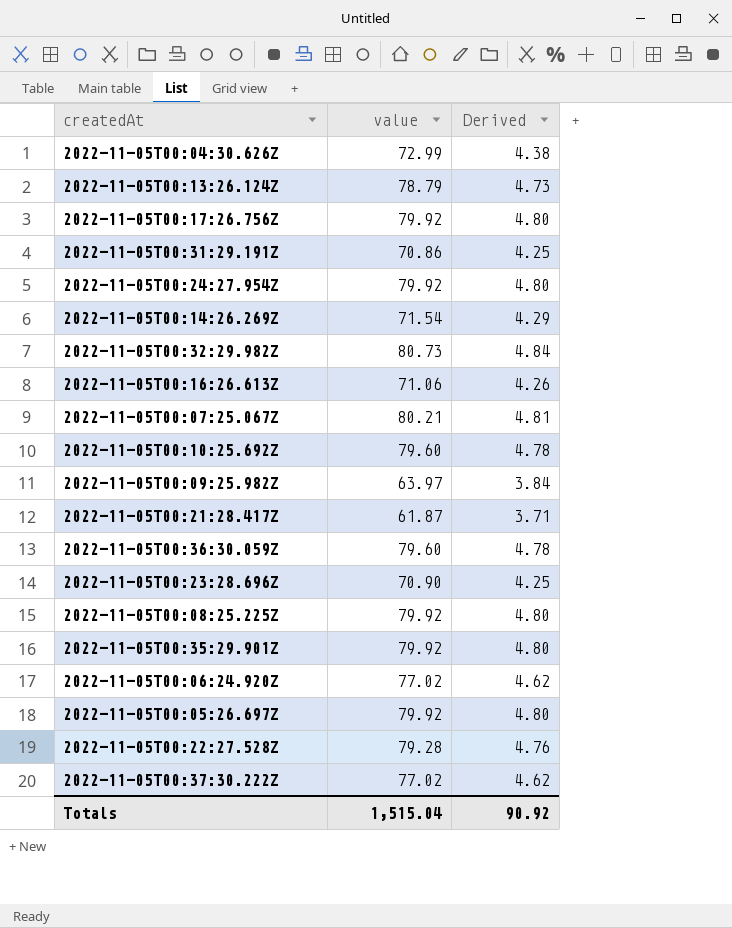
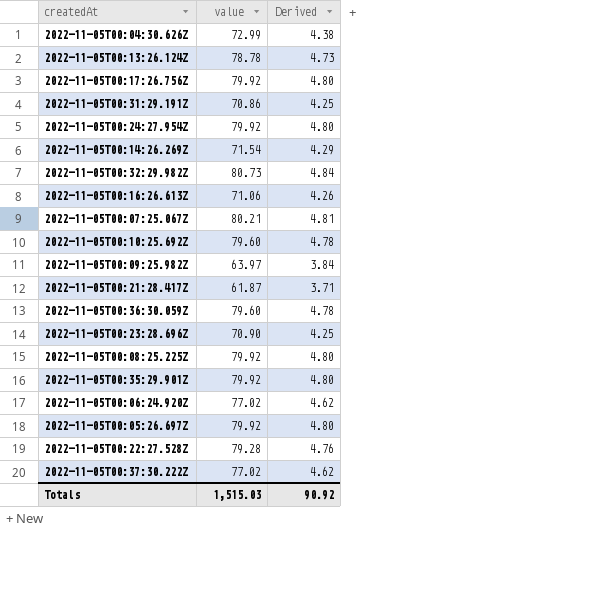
2022-11-05T00:13:26.124Z | value: 78.79 -> 78.78
Totals | value: 1,515.04 -> 1,515.03

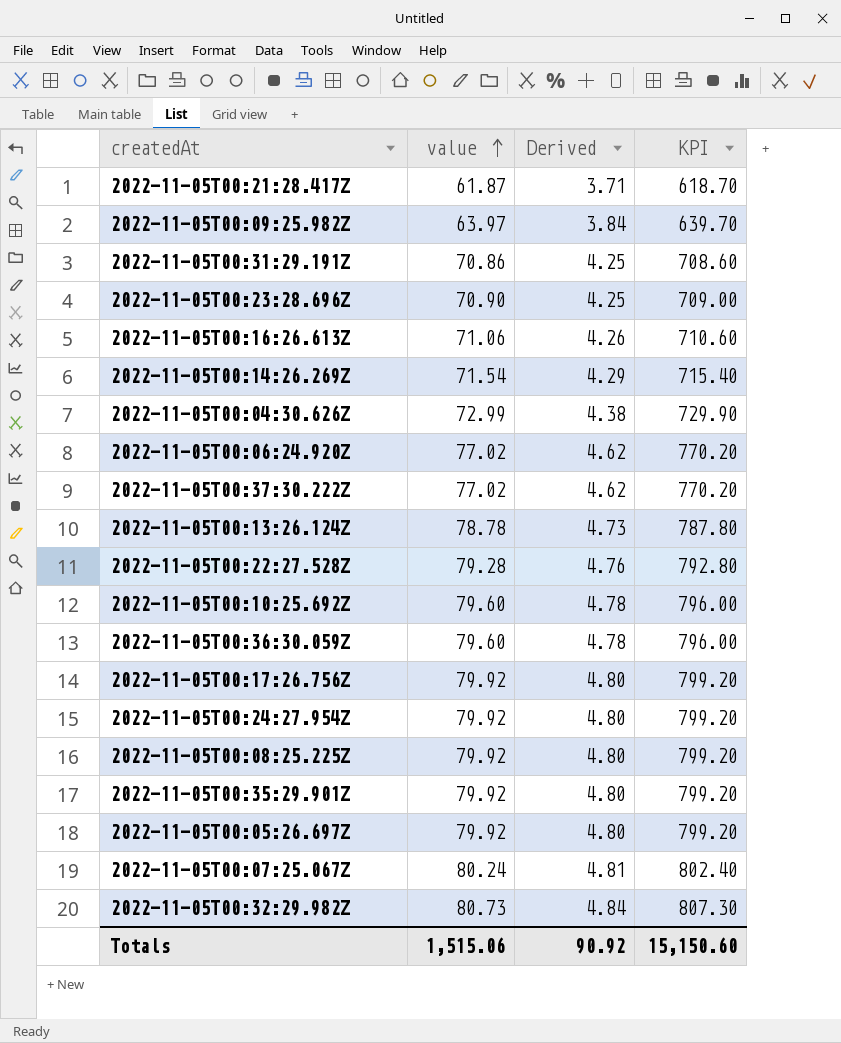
row order: none -> value ascending
column KPI | formula: none -> [value] * 10
2022-11-05T00:07:25.067Z | value: 80.21 -> 80.24
Totals | value: 1,515.03 -> 1,515.06

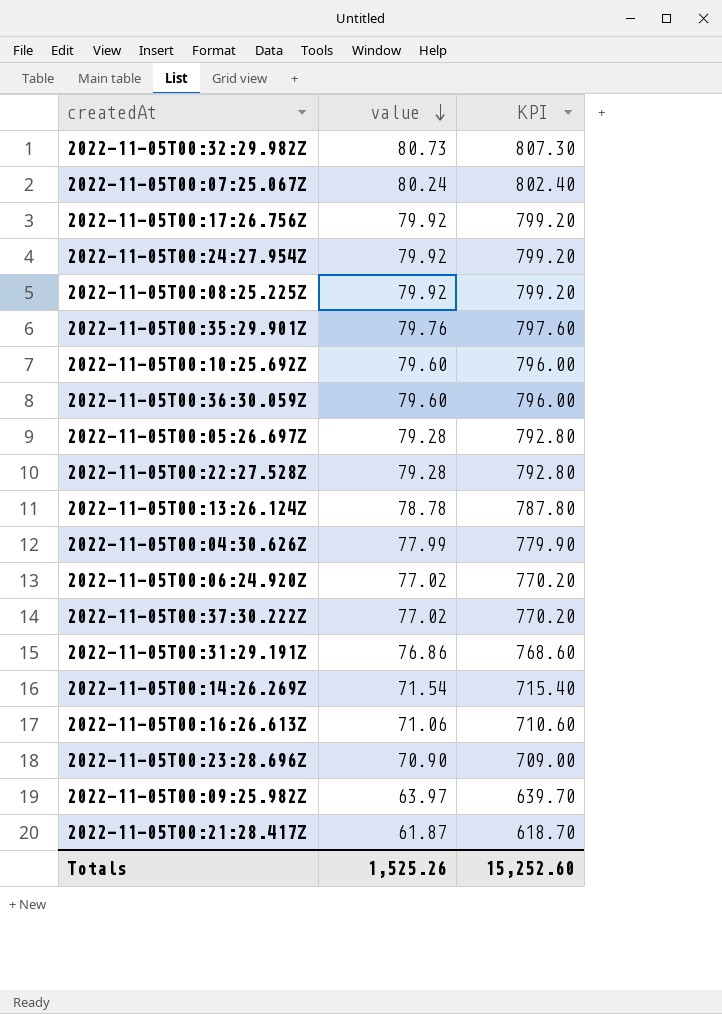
row order: value ascending -> value descending
column Derived | formula: [value] * 0.06 -> none
2022-11-05T00:35:29.901Z | value: 79.92 -> 79.76
2022-11-05T00:35:29.901Z | KPI: 799.20 -> 797.60
2022-11-05T00:05:26.697Z | value: 79.92 -> 79.28
2022-11-05T00:05:26.697Z | KPI: 799.20 -> 792.80
2022-11-05T00:04:30.626Z | value: 72.99 -> 77.99
2022-11-05T00:04:30.626Z | KPI: 729.90 -> 779.90
2022-11-05T00:31:29.191Z | value: 70.86 -> 76.86
2022-11-05T00:31:29.191Z | KPI: 708.60 -> 768.60
Totals | value: 1,515.06 -> 1,525.26
Totals | KPI: 15,150.60 -> 15,252.60

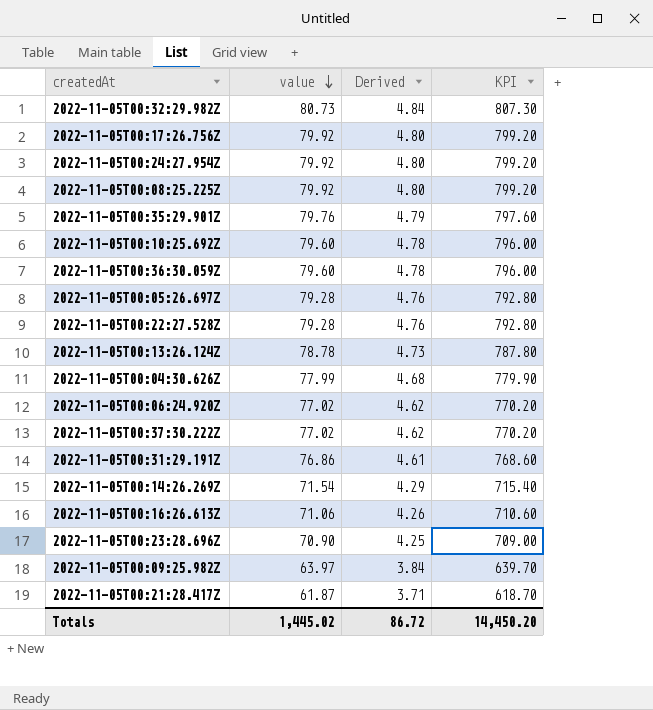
column Derived | formula: none -> [value] * 0.06
row 2022-11-05T00:07:25.067Z: 80.24 | 802.40 -> none
Totals | value: 1,525.26 -> 1,445.02
Totals | KPI: 15,252.60 -> 14,450.20

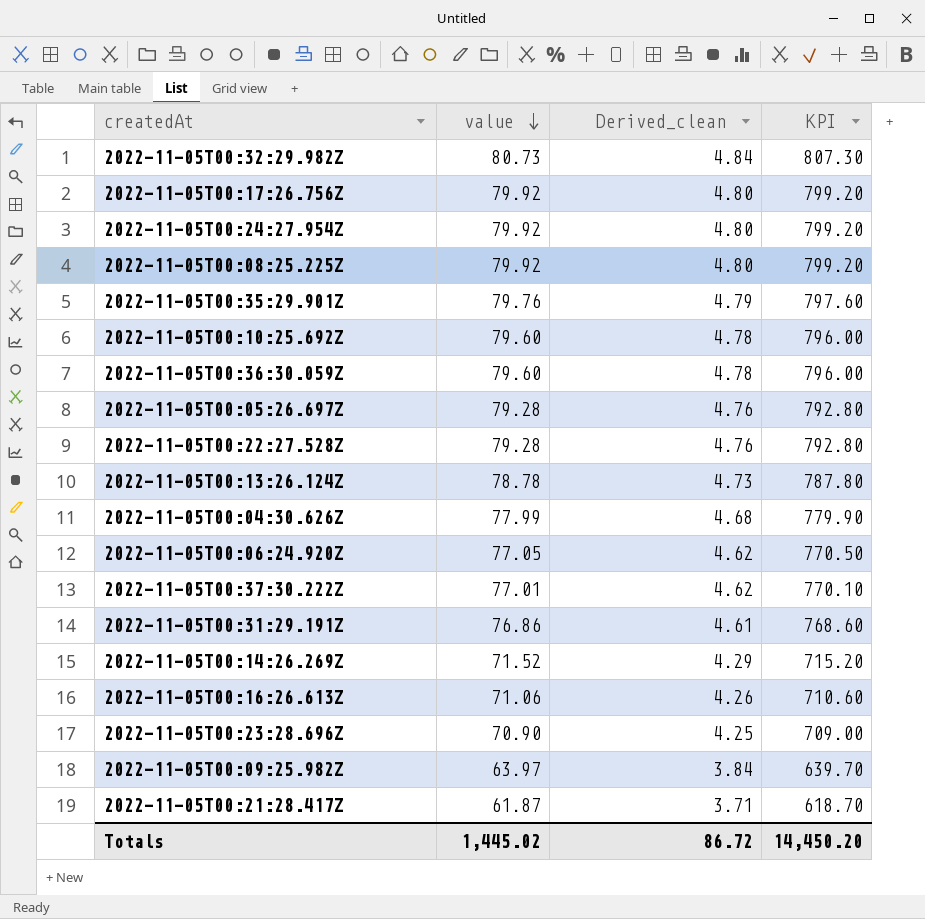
column name: Derived -> Derived_clean
2022-11-05T00:06:24.920Z | value: 77.02 -> 77.05
2022-11-05T00:06:24.920Z | KPI: 770.20 -> 770.50
2022-11-05T00:37:30.222Z | value: 77.02 -> 77.01
2022-11-05T00:37:30.222Z | KPI: 770.20 -> 770.10
2022-11-05T00:14:26.269Z | value: 71.54 -> 71.52
2022-11-05T00:14:26.269Z | KPI: 715.40 -> 715.20

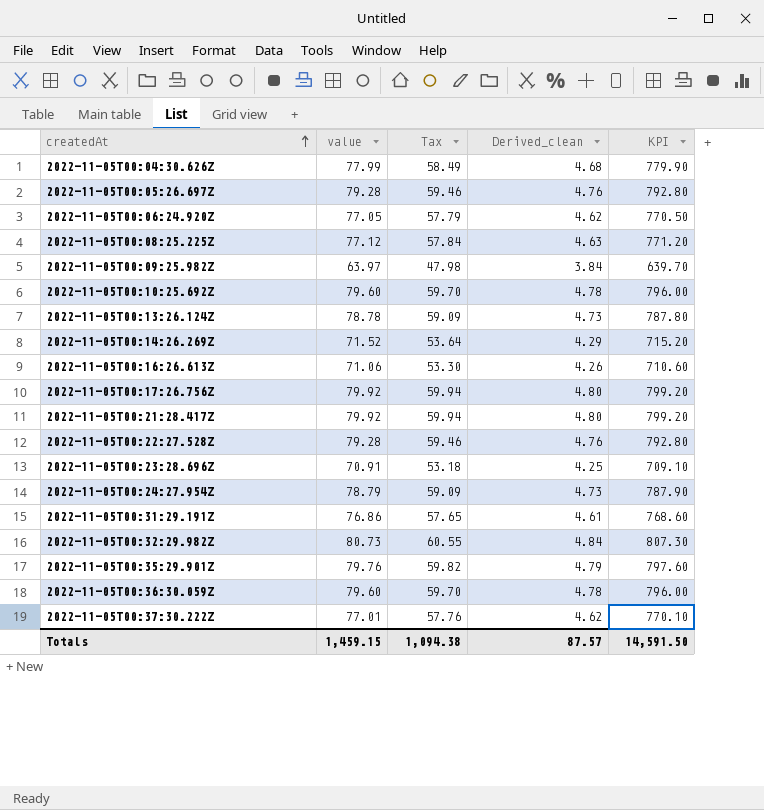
row order: value descending -> createdAt ascending
column Tax | formula: none -> [value] * 0.75
2022-11-05T00:08:25.225Z | value: 79.92 -> 77.12
2022-11-05T00:08:25.225Z | Derived_clean: 4.80 -> 4.63
2022-11-05T00:08:25.225Z | KPI: 799.20 -> 771.20
2022-11-05T00:21:28.417Z | value: 61.87 -> 79.92
2022-11-05T00:21:28.417Z | Derived_clean: 3.71 -> 4.80
2022-11-05T00:21:28.417Z | KPI: 618.70 -> 799.20
2022-11-05T00:23:28.696Z | value: 70.90 -> 70.91
2022-11-05T00:23:28.696Z | KPI: 709.00 -> 709.10
2022-11-05T00:24:27.954Z | value: 79.92 -> 78.79
2022-11-05T00:24:27.954Z | Derived_clean: 4.80 -> 4.73
2022-11-05T00:24:27.954Z | KPI: 799.20 -> 787.90
Totals | value: 1,445.02 -> 1,459.15
Totals | Derived_clean: 86.72 -> 87.57
Totals | KPI: 14,450.20 -> 14,591.50

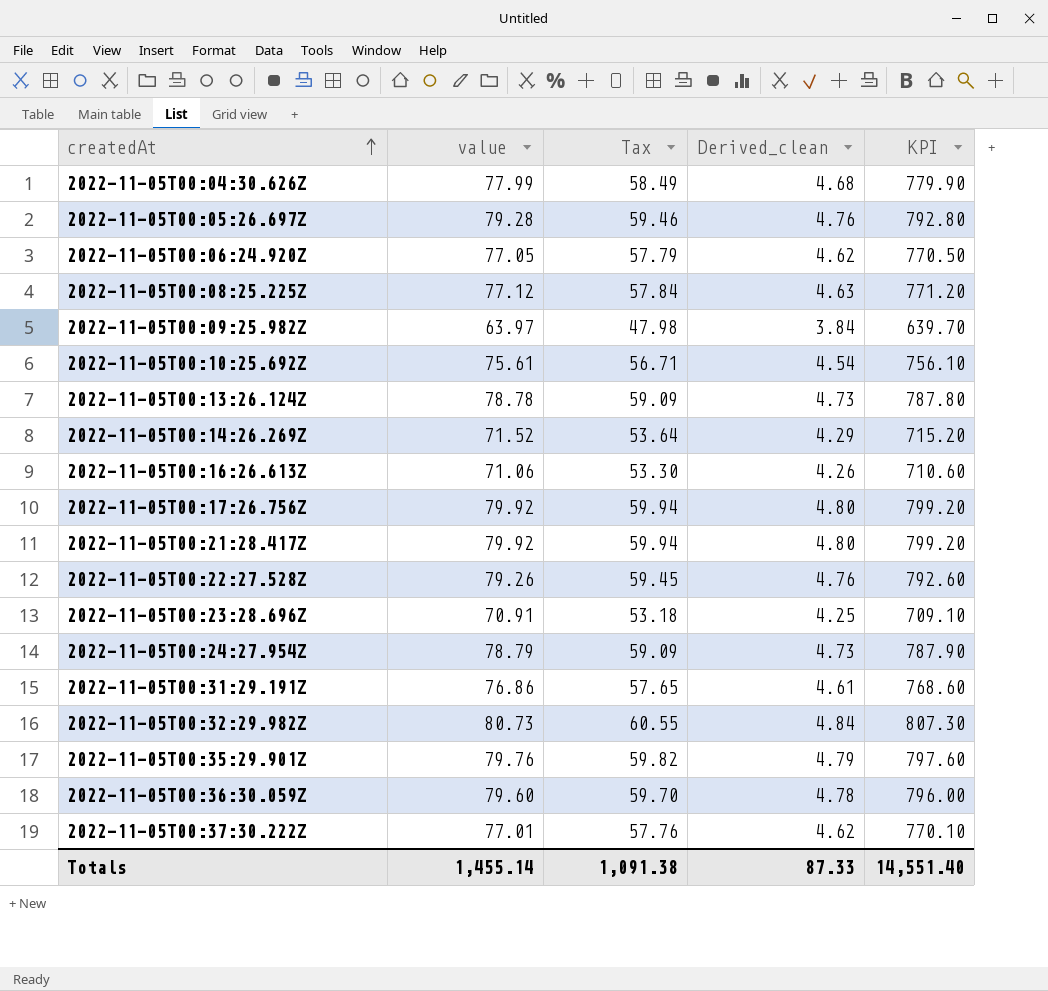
2022-11-05T00:10:25.692Z | value: 79.60 -> 75.61
2022-11-05T00:10:25.692Z | Tax: 59.70 -> 56.71
2022-11-05T00:10:25.692Z | Derived_clean: 4.78 -> 4.54
2022-11-05T00:10:25.692Z | KPI: 796.00 -> 756.10
2022-11-05T00:22:27.528Z | value: 79.28 -> 79.26
2022-11-05T00:22:27.528Z | Tax: 59.46 -> 59.45
2022-11-05T00:22:27.528Z | KPI: 792.80 -> 792.60
Totals | value: 1,459.15 -> 1,455.14
Totals | Tax: 1,094.38 -> 1,091.38
Totals | Derived_clean: 87.57 -> 87.33
Totals | KPI: 14,591.50 -> 14,551.40

